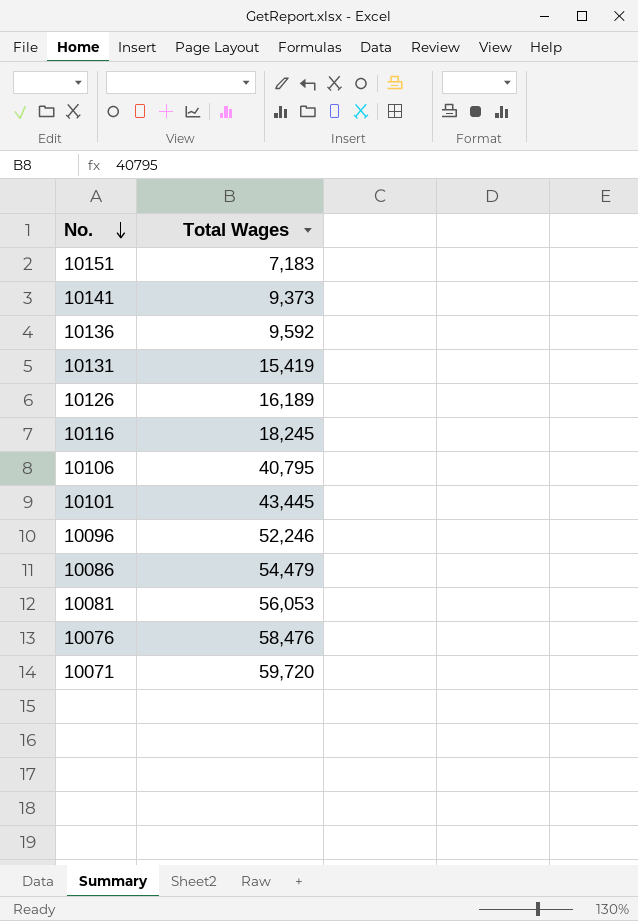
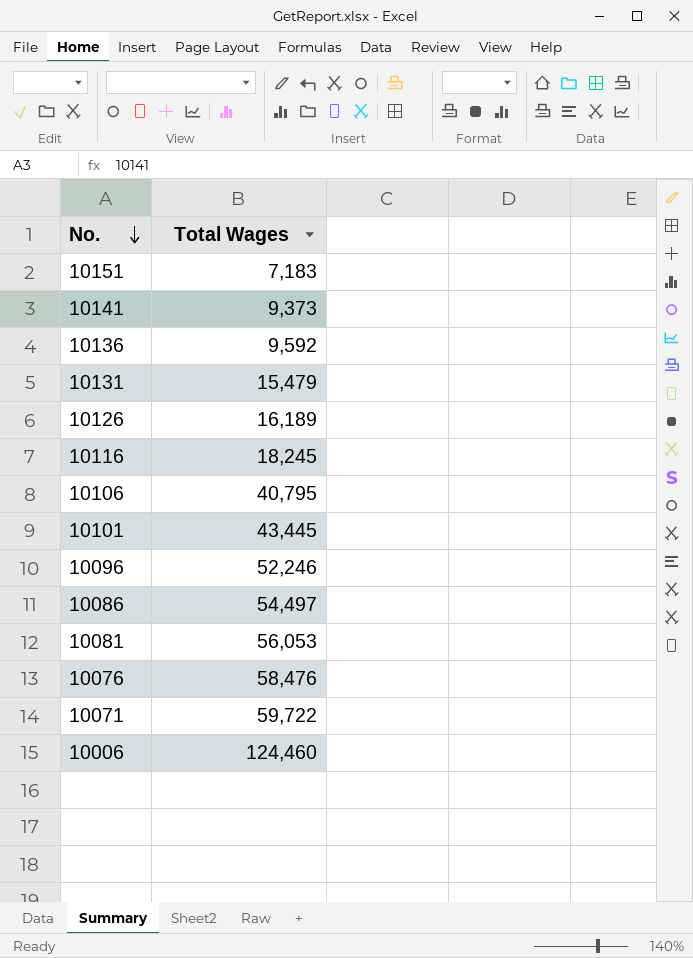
10131 | Total Wages: 15,419 -> 15,479
10086 | Total Wages: 54,479 -> 54,497
10071 | Total Wages: 59,720 -> 59,722
row 10006: none -> 124,460

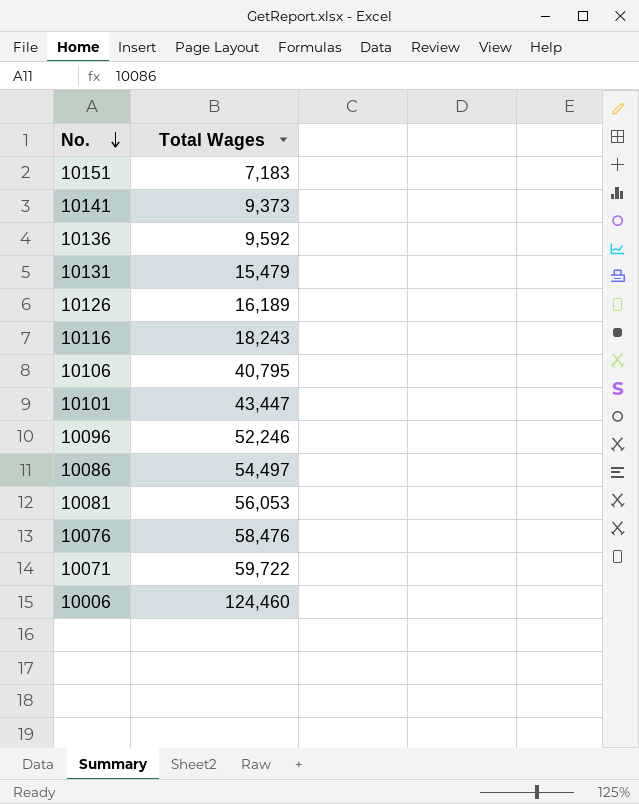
10116 | Total Wages: 18,245 -> 18,243
10101 | Total Wages: 43,445 -> 43,447

